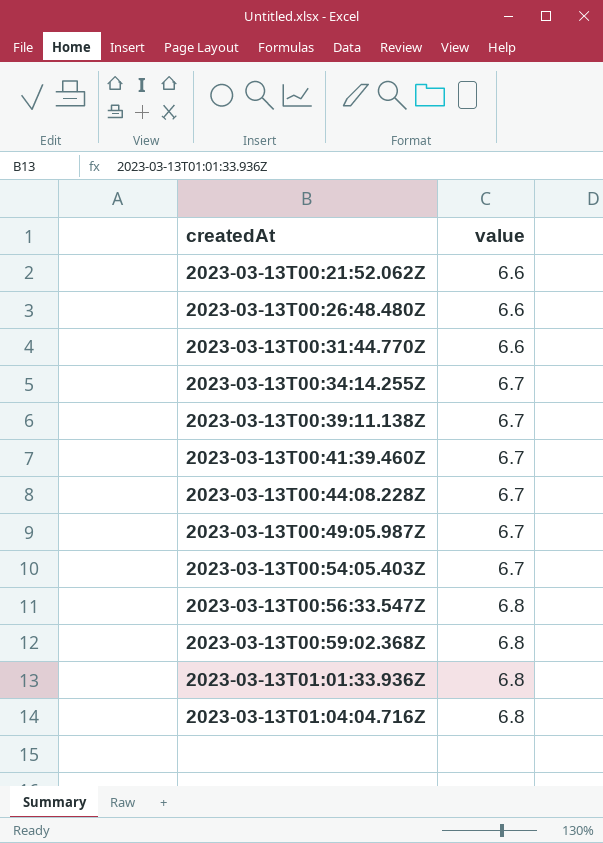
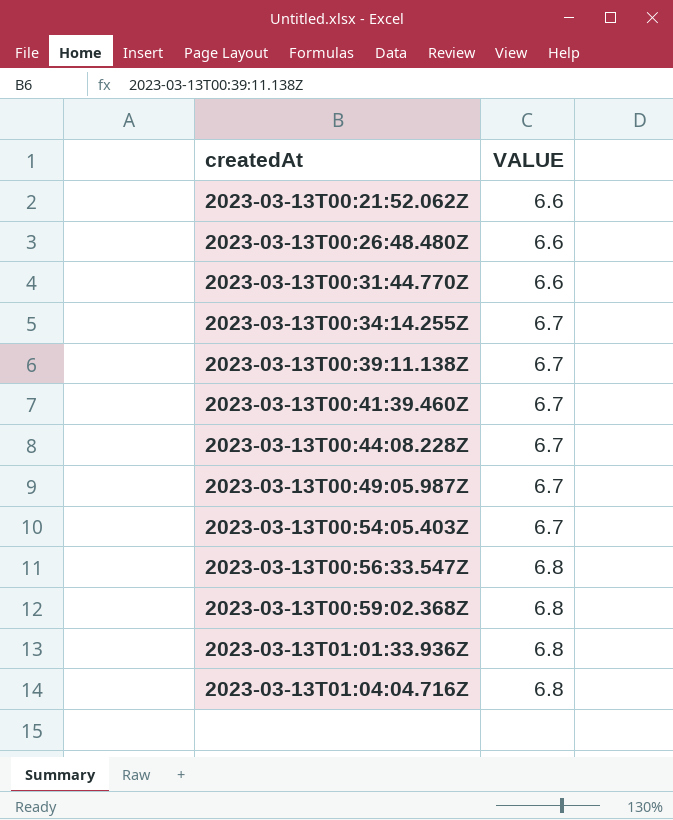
column name: value -> VALUE

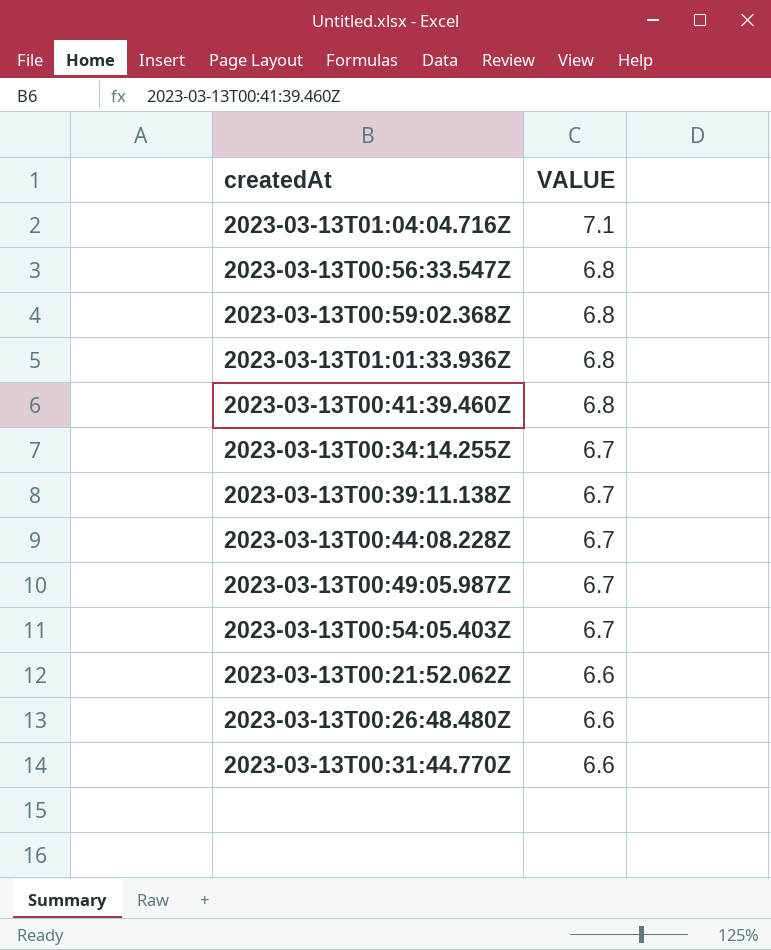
row order: createdAt ascending -> VALUE descending
2023-03-13T01:04:04.716Z | VALUE: 6.8 -> 7.1
2023-03-13T00:41:39.460Z | VALUE: 6.7 -> 6.8

